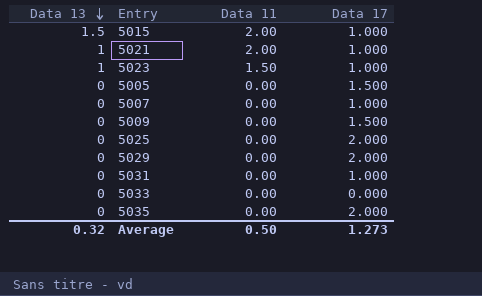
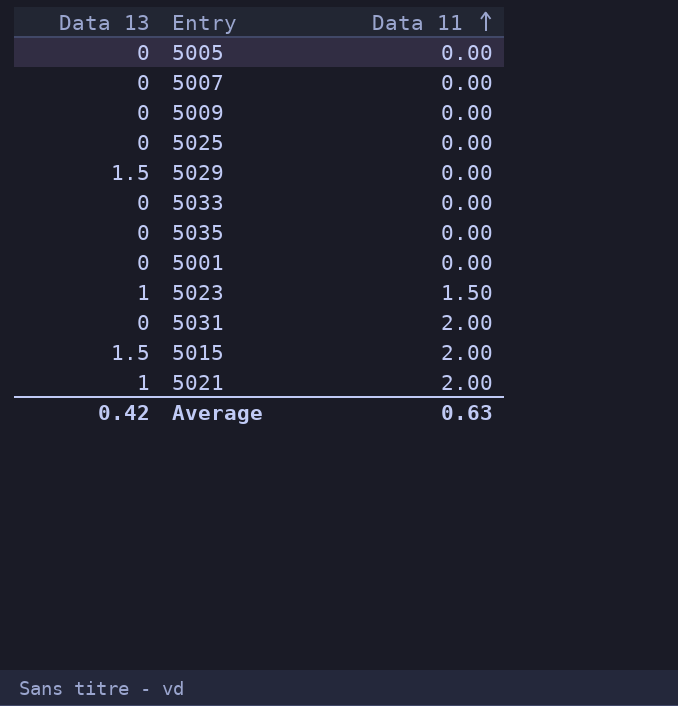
row order: Data 13 descending -> Data 11 ascending
column Data 17 | position: 4 -> none
5029 | Data 13: 0 -> 1.5
row 5001: none -> 0 | 0.00
5031 | Data 11: 0.00 -> 2.00
Average | Data 13: 0.32 -> 0.42
Average | Data 11: 0.50 -> 0.63

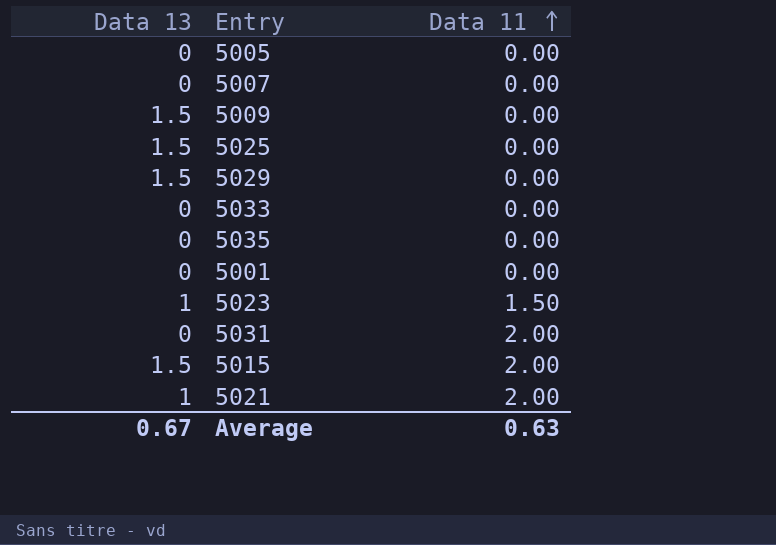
5009 | Data 13: 0 -> 1.5
5025 | Data 13: 0 -> 1.5
Average | Data 13: 0.42 -> 0.67

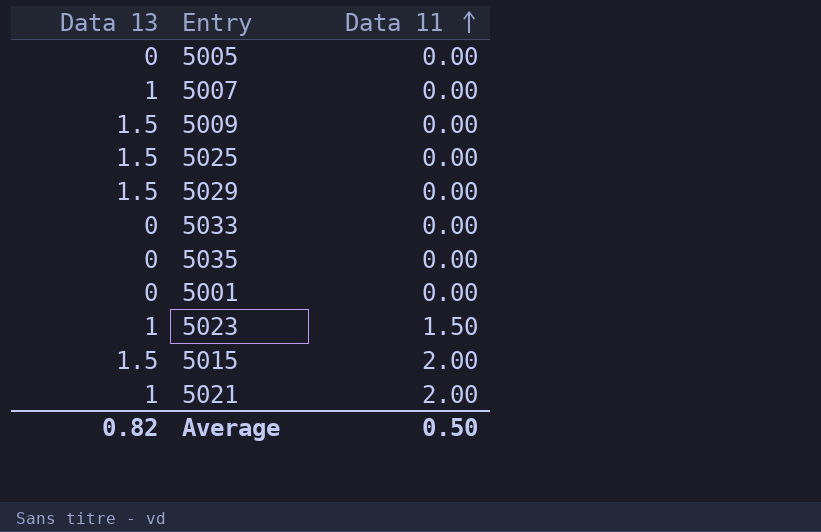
row 5031: 0 | 2.00 -> none
5007 | Data 13: 0 -> 1
Average | Data 13: 0.67 -> 0.82
Average | Data 11: 0.63 -> 0.50

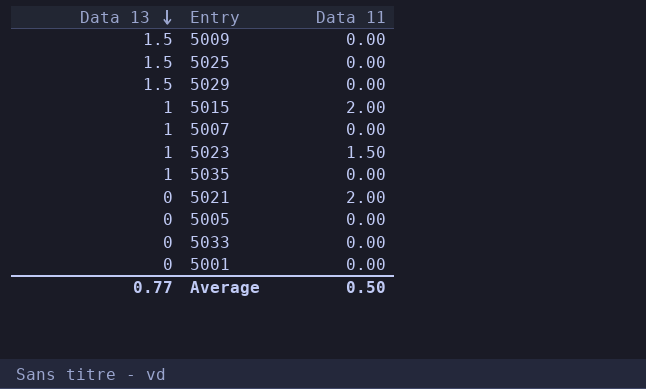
row order: Data 11 ascending -> Data 13 descending
5015 | Data 13: 1.5 -> 1
5035 | Data 13: 0 -> 1
5021 | Data 13: 1 -> 0
Average | Data 13: 0.82 -> 0.77

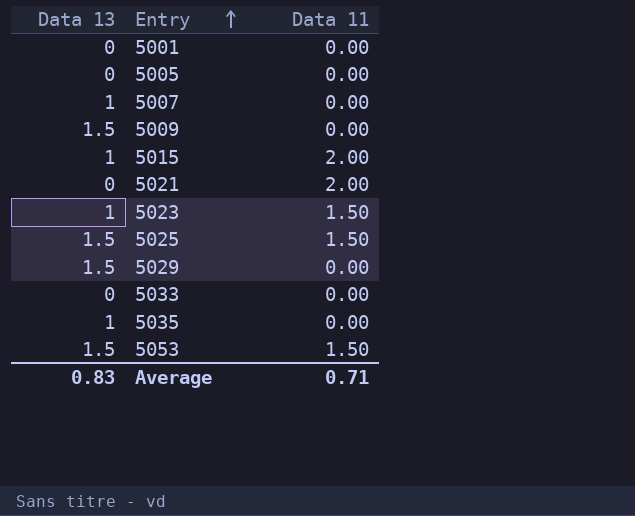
row order: Data 13 descending -> Entry ascending
5025 | Data 11: 0.00 -> 1.50
row 5053: none -> 1.5 | 1.50
Average | Data 13: 0.77 -> 0.83
Average | Data 11: 0.50 -> 0.71

